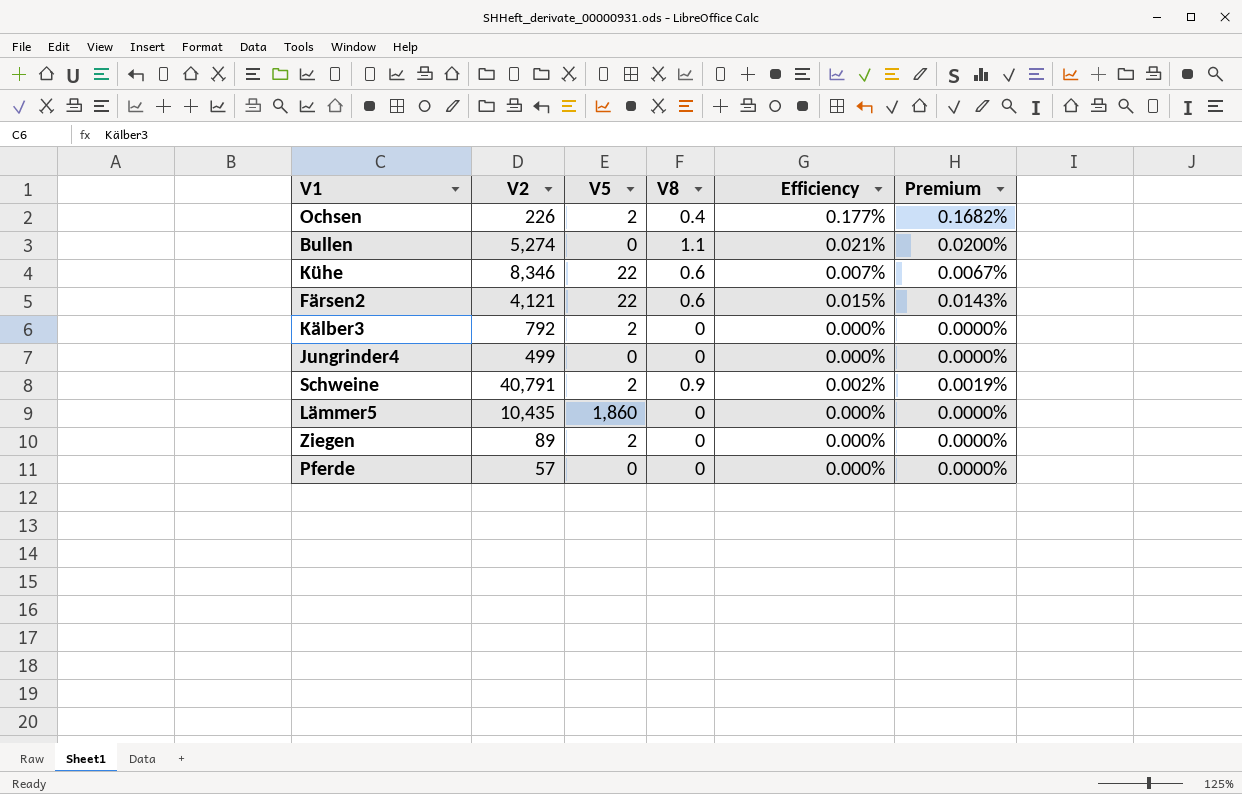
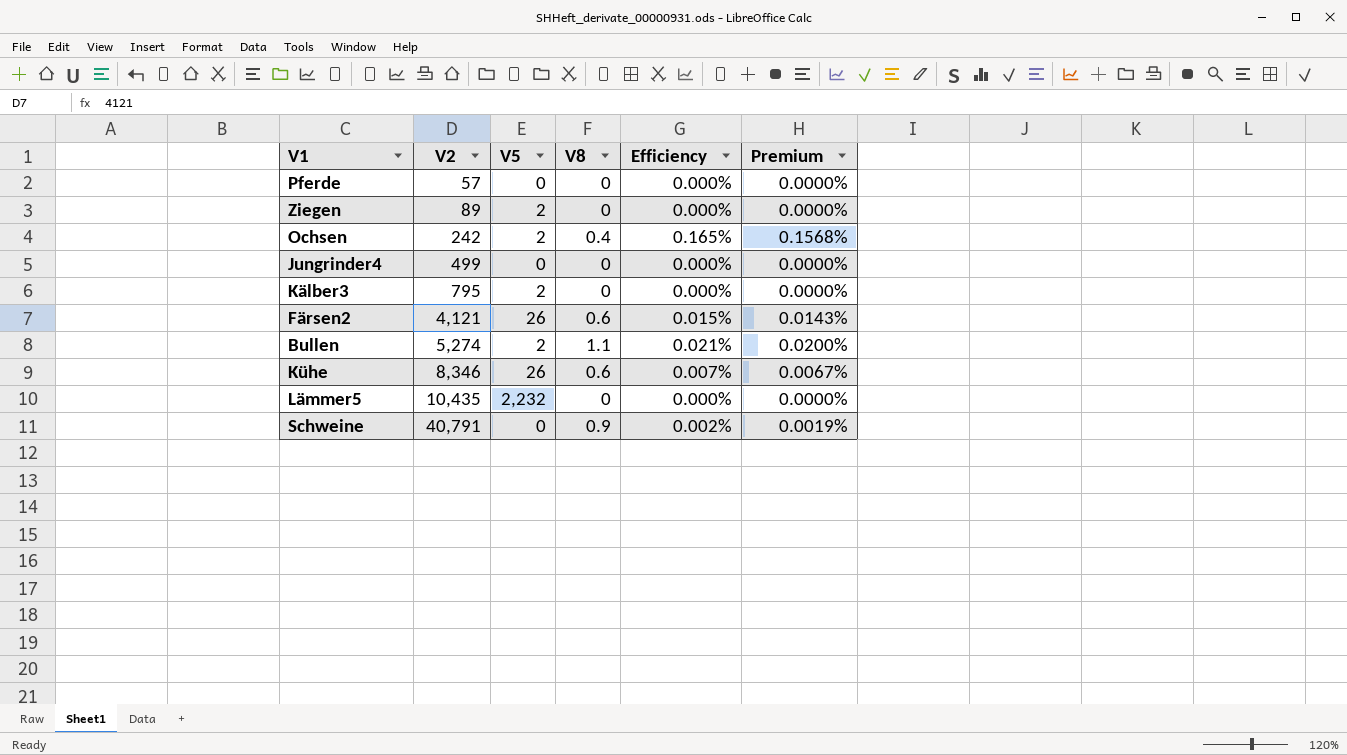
row order: none -> V2 ascending
Ochsen | V2: 226 -> 242
Ochsen | Efficiency: 0.177% -> 0.165%
Ochsen | Premium: 0.1682% -> 0.1568%
Kälber3 | V2: 792 -> 795
Färsen2 | V5: 22 -> 26
Bullen | V5: 0 -> 2
Kühe | V5: 22 -> 26
Lämmer5 | V5: 1,860 -> 2,232
Schweine | V5: 2 -> 0

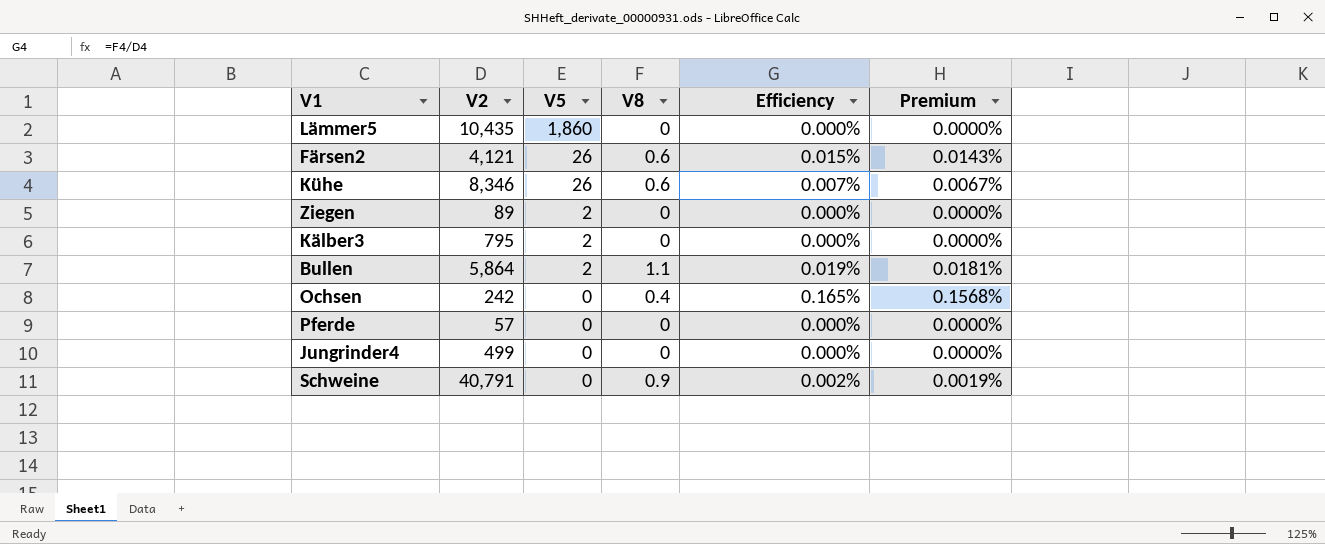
row order: V2 ascending -> V5 descending
Lämmer5 | V5: 2,232 -> 1,860
Bullen | V2: 5,274 -> 5,864
Bullen | Efficiency: 0.021% -> 0.019%
Bullen | Premium: 0.0200% -> 0.0181%
Ochsen | V5: 2 -> 0

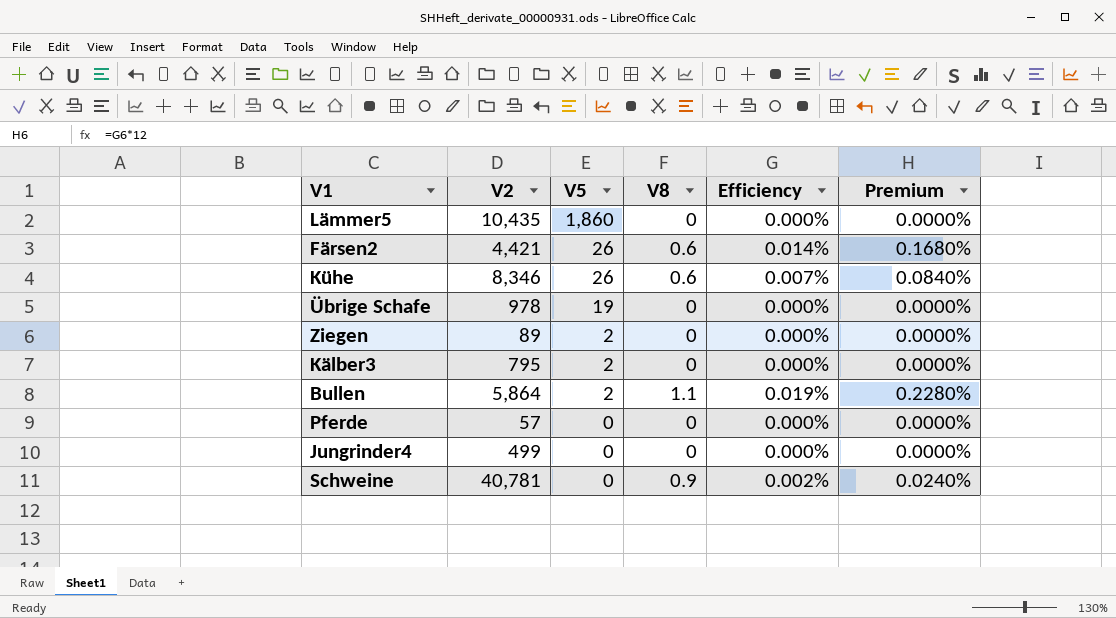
column Premium | formula: [Efficiency] * 0.95 -> [Efficiency] * 12
row Ochsen: 242 | 0 | 0.4 | 0.165% | 0.1568% -> none
Färsen2 | V2: 4,121 -> 4,421
Färsen2 | Efficiency: 0.015% -> 0.014%
row Übrige Schafe: none -> 978 | 19 | 0 | 0.000% | 0.0000%
Schweine | V2: 40,791 -> 40,781

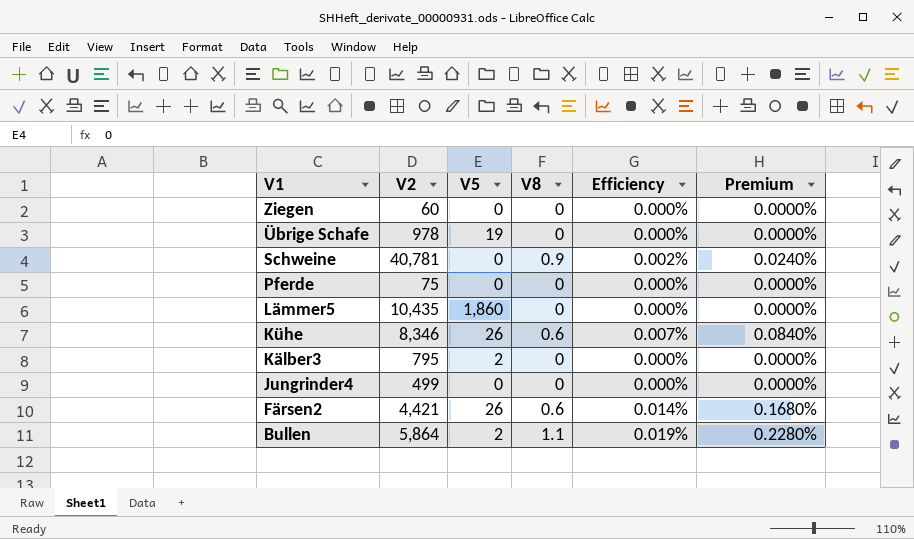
row order: V5 descending -> V1 descending
Ziegen | V2: 89 -> 60
Ziegen | V5: 2 -> 0
Pferde | V2: 57 -> 75

